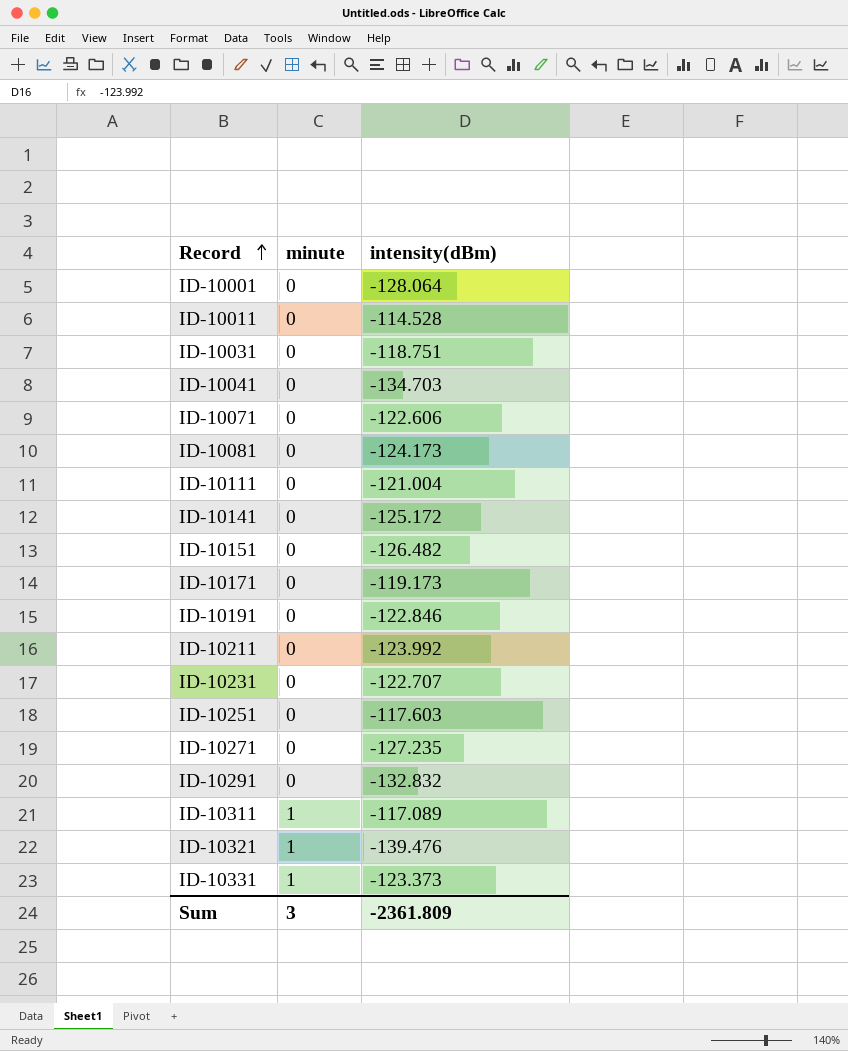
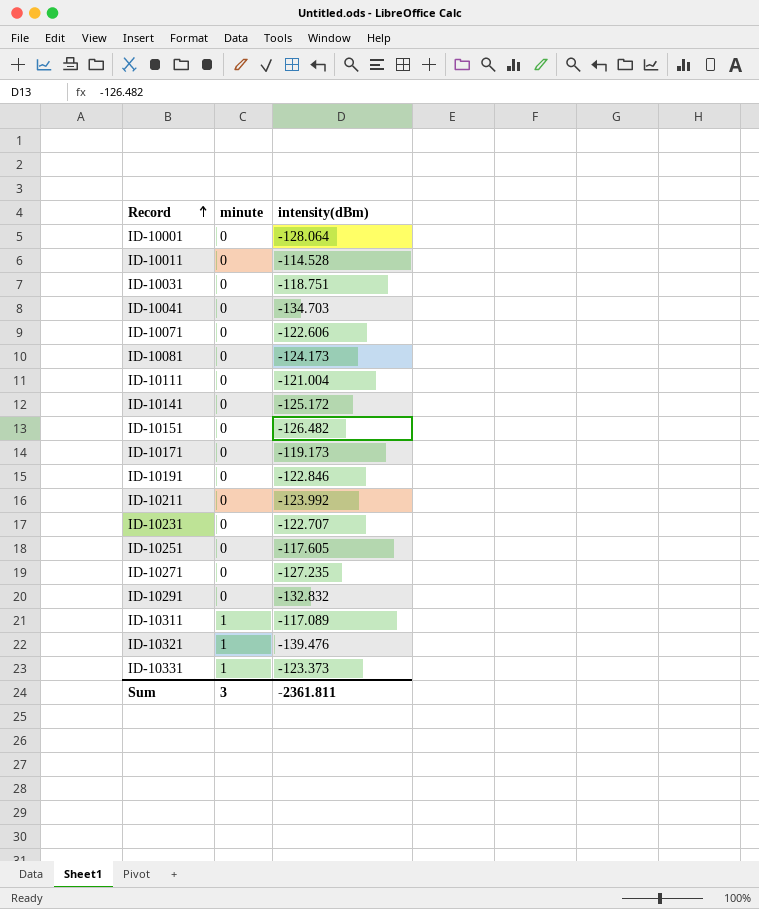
ID-10251 | intensity(dBm): -117.603 -> -117.605
Sum | intensity(dBm): -2361.809 -> -2361.811

